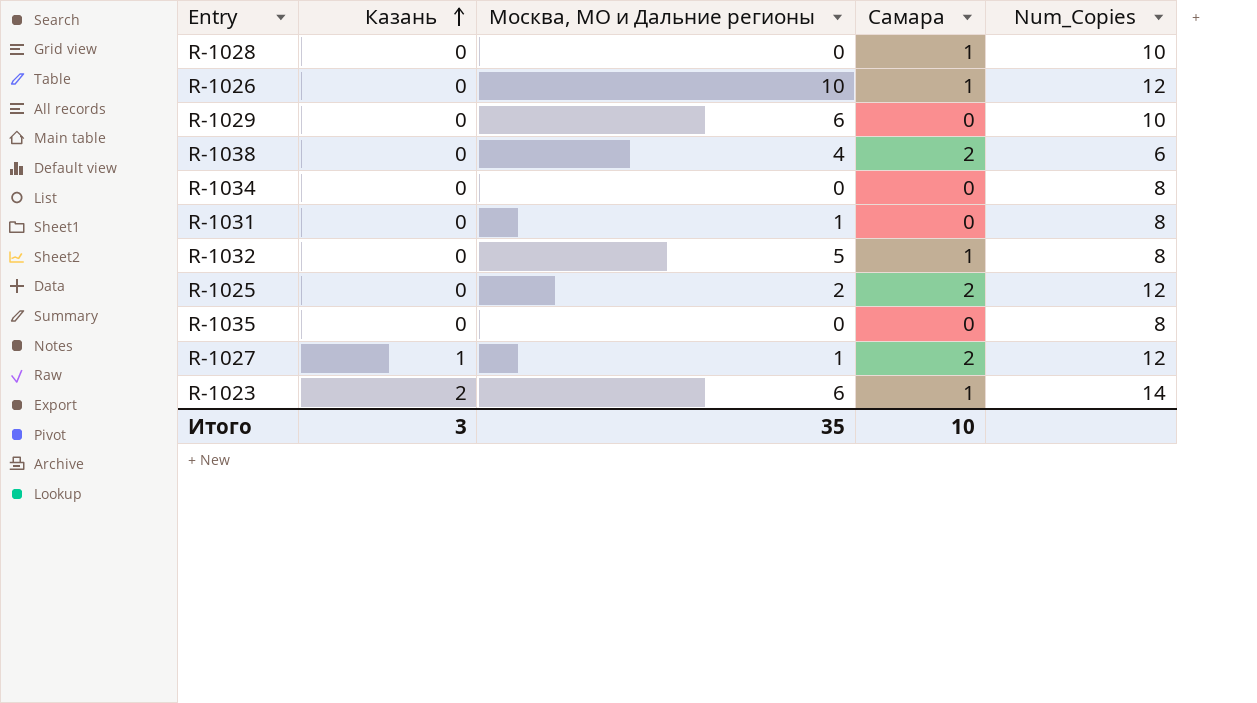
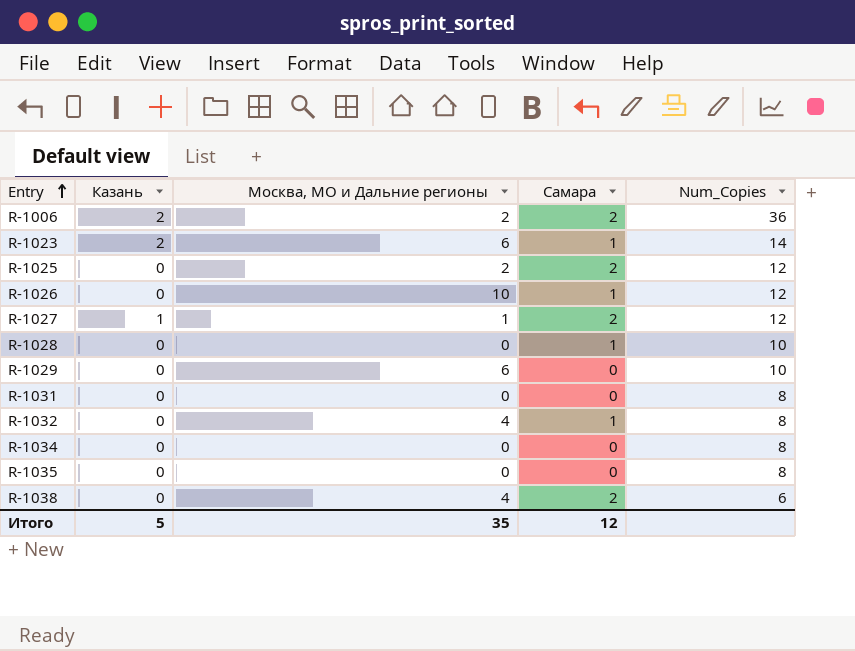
row order: Казань ascending -> Entry ascending
row R-1006: none -> 2 | 2 | 2 | 36
R-1031 | Москва, МО и Дальние регионы: 1 -> 0
R-1032 | Москва, МО и Дальние регионы: 5 -> 4
Итого | Казань: 3 -> 5
Итого | Самара: 10 -> 12

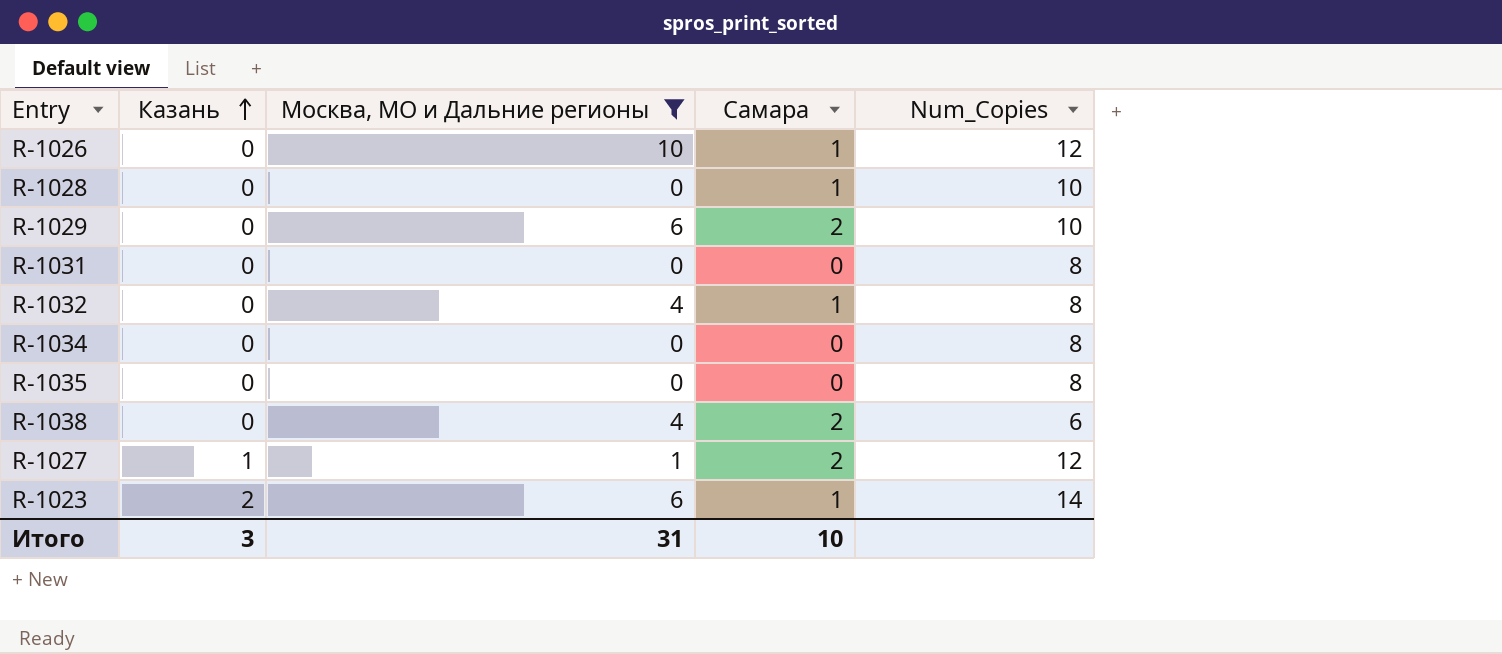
filter: none -> Москва, МО и Дальние регионы != 2
row order: Entry ascending -> Казань ascending
R-1029 | Самара: 0 -> 2
Итого | Казань: 5 -> 3
Итого | Москва, МО и Дальние регионы: 35 -> 31
Итого | Самара: 12 -> 10

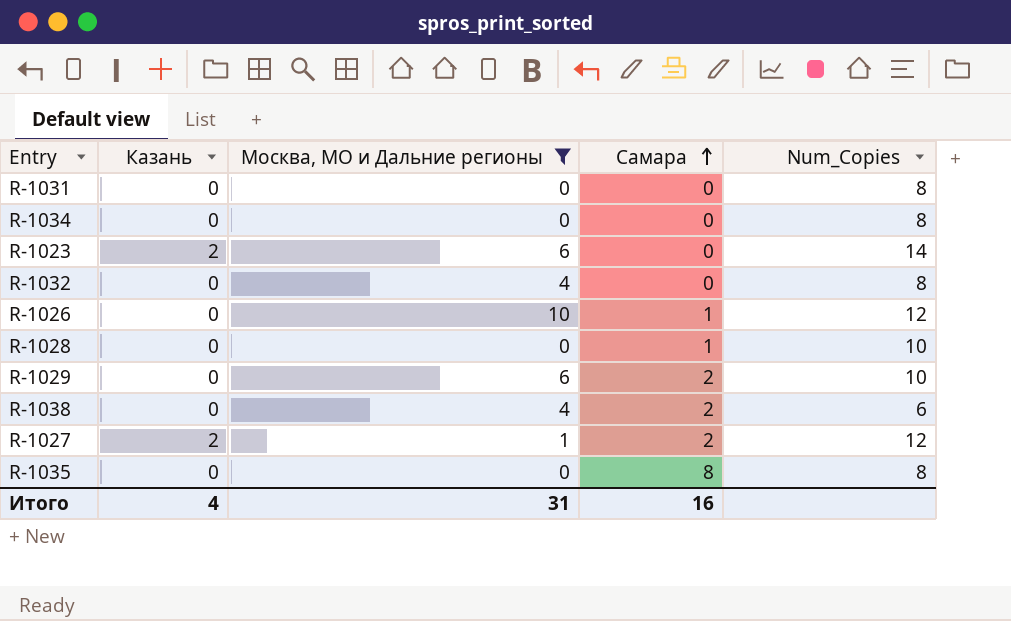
row order: Казань ascending -> Самара ascending
R-1023 | Самара: 1 -> 0
R-1032 | Самара: 1 -> 0
R-1027 | Казань: 1 -> 2
R-1035 | Самара: 0 -> 8
Итого | Казань: 3 -> 4
Итого | Самара: 10 -> 16

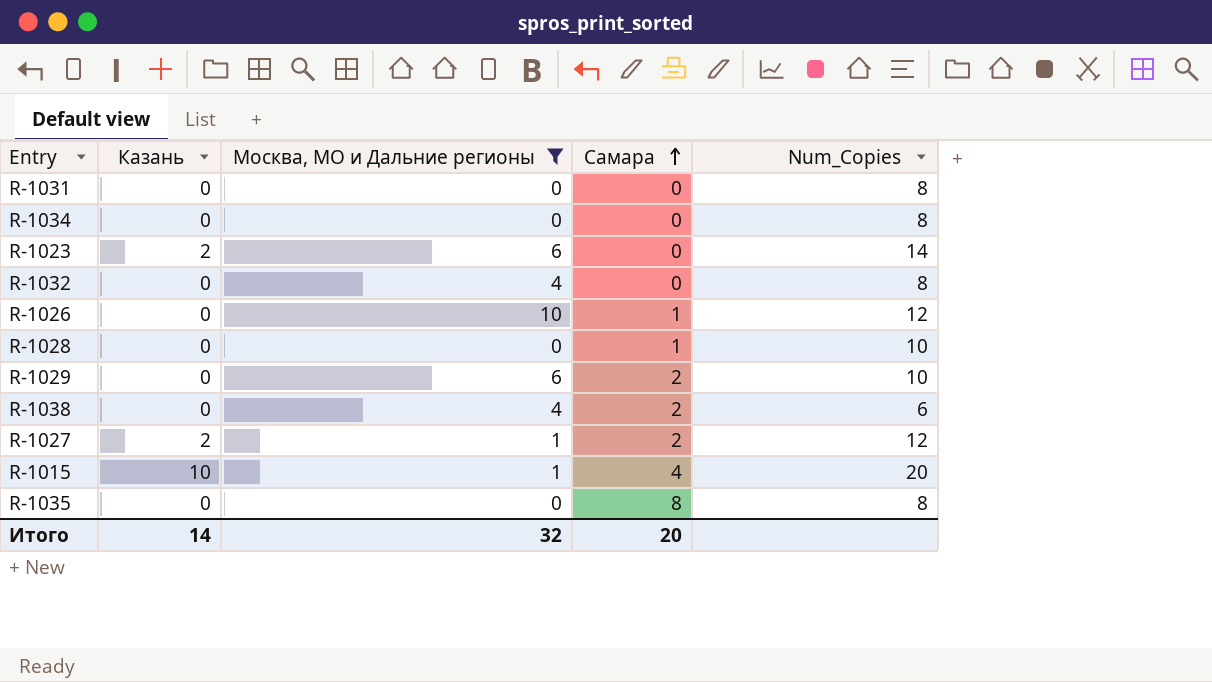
row R-1015: none -> 10 | 1 | 4 | 20
Итого | Казань: 4 -> 14
Итого | Москва, МО и Дальние регионы: 31 -> 32
Итого | Самара: 16 -> 20

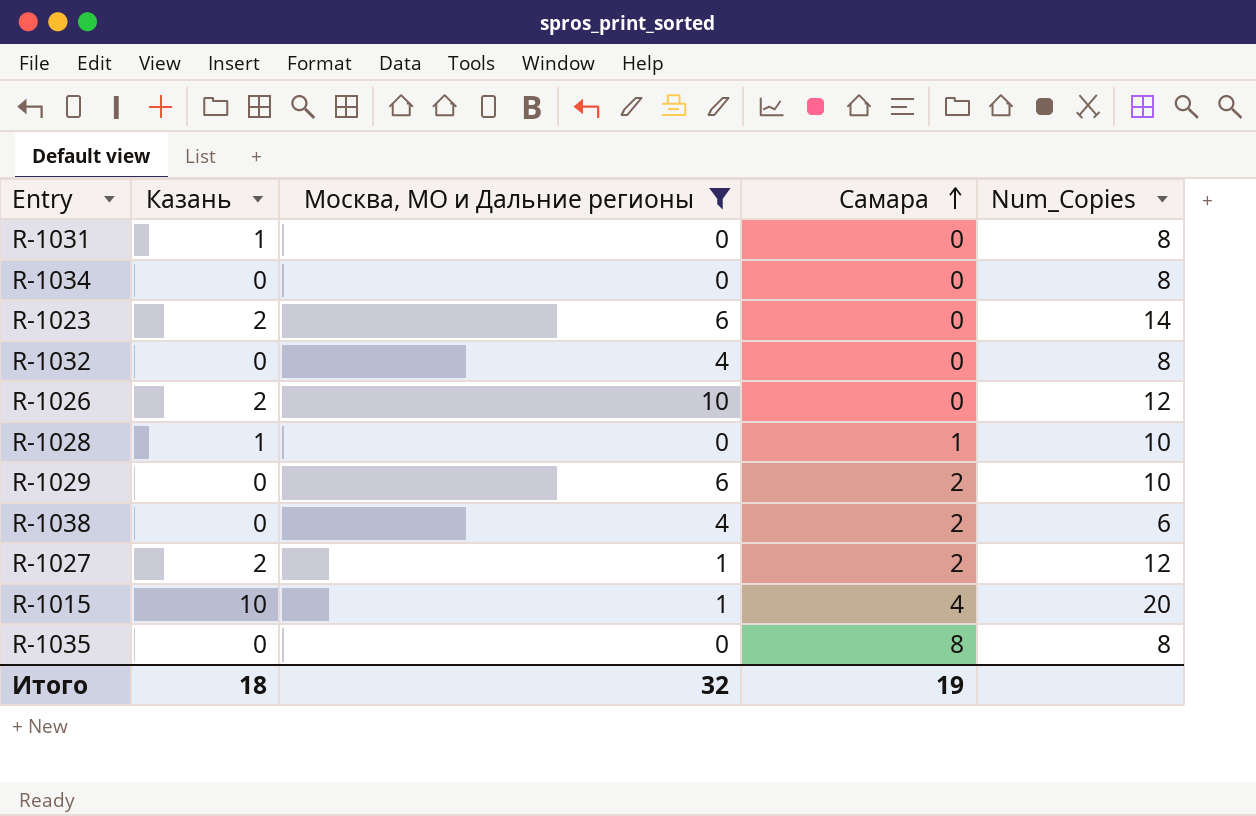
R-1031 | Казань: 0 -> 1
R-1026 | Казань: 0 -> 2
R-1026 | Самара: 1 -> 0
R-1028 | Казань: 0 -> 1
Итого | Казань: 14 -> 18
Итого | Самара: 20 -> 19

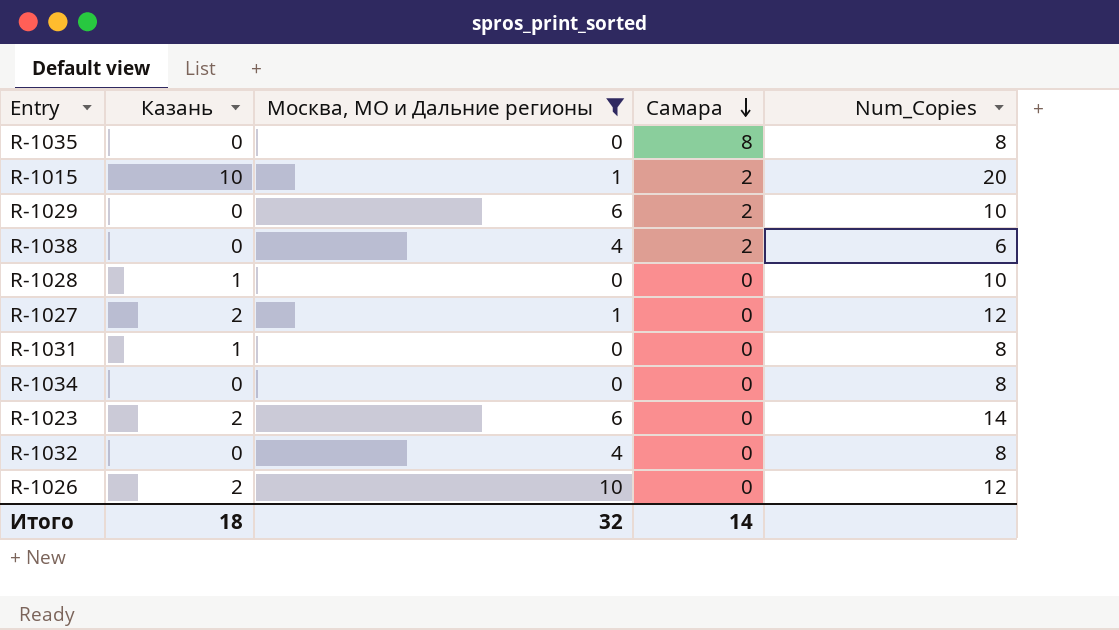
row order: Самара ascending -> Самара descending
R-1015 | Самара: 4 -> 2
R-1028 | Самара: 1 -> 0
R-1027 | Самара: 2 -> 0
Итого | Самара: 19 -> 14

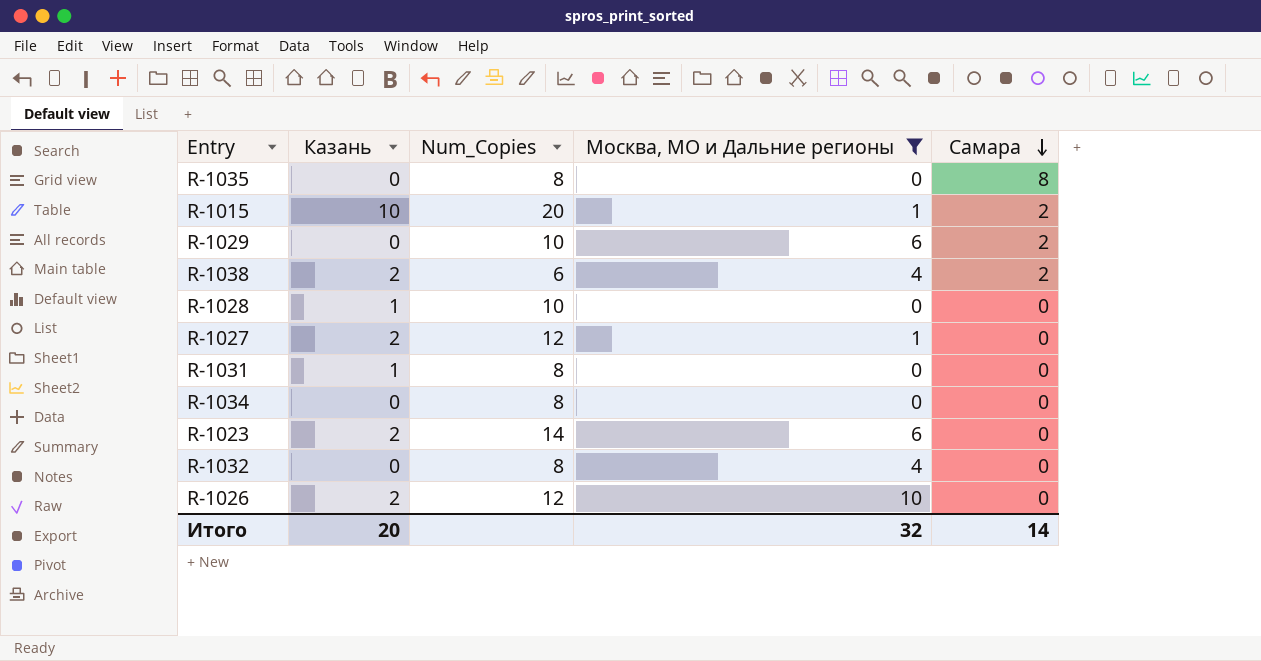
column Num_Copies | position: 5 -> 3
R-1038 | Казань: 0 -> 2
Итого | Казань: 18 -> 20

